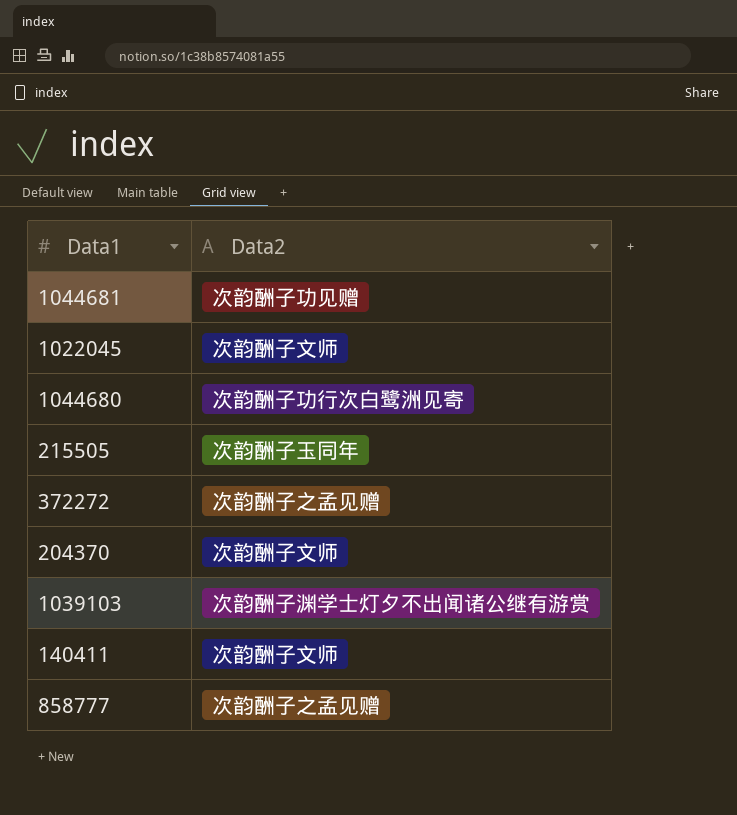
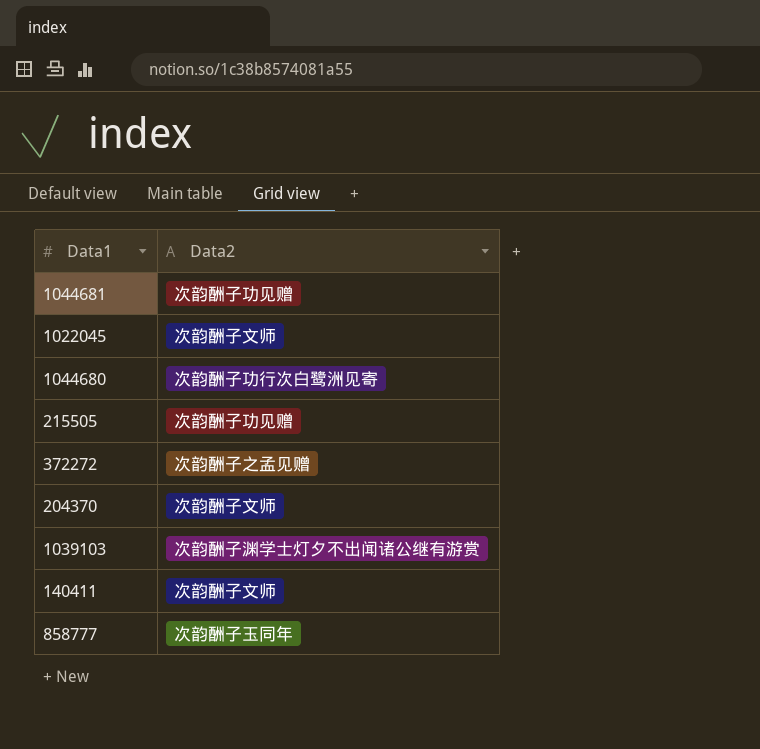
215505 | Data2: 次韵酬子玉同年 -> 次韵酬子功见赠
858777 | Data2: 次韵酬子之孟见赠 -> 次韵酬子玉同年

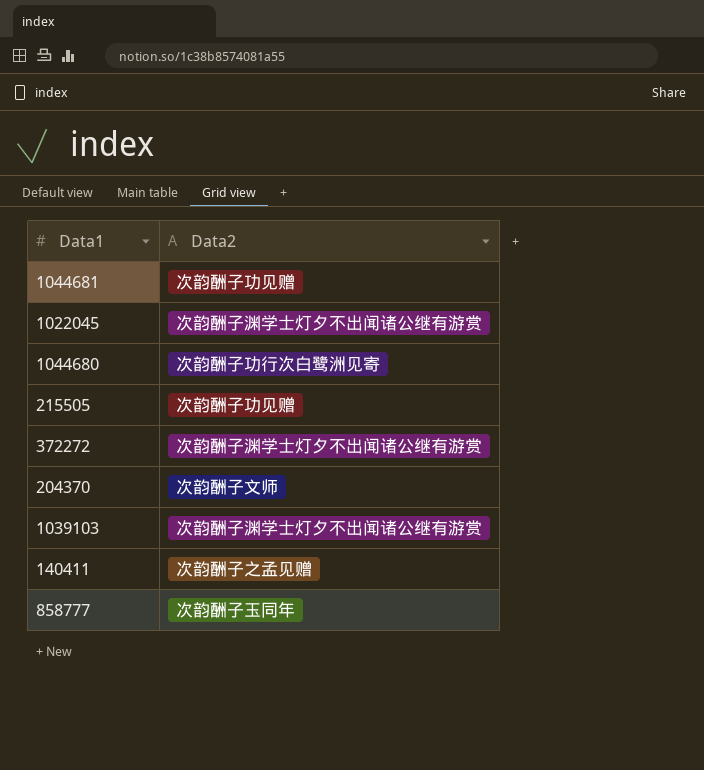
1022045 | Data2: 次韵酬子文师 -> 次韵酬子渊学士灯夕不出闻诸公继有游赏
372272 | Data2: 次韵酬子之孟见赠 -> 次韵酬子渊学士灯夕不出闻诸公继有游赏
140411 | Data2: 次韵酬子文师 -> 次韵酬子之孟见赠

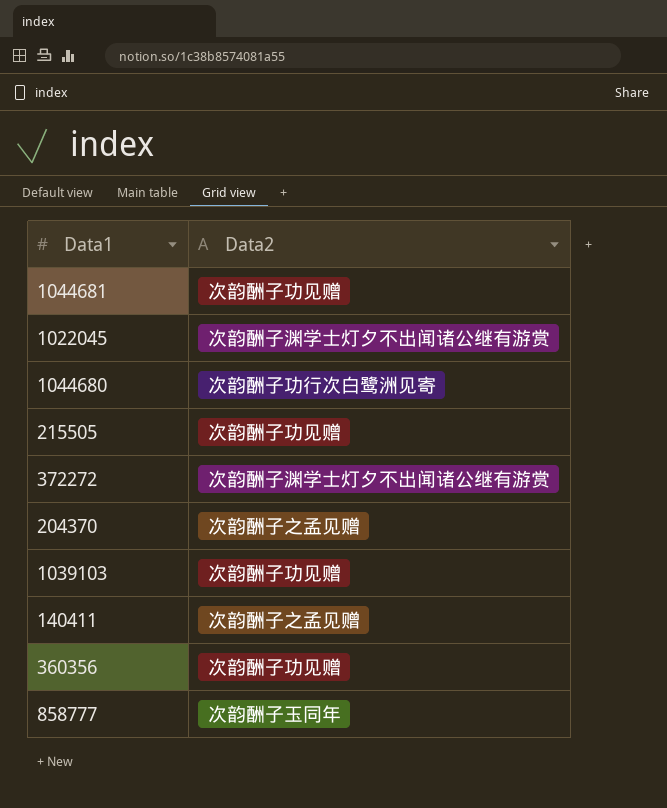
204370 | Data2: 次韵酬子文师 -> 次韵酬子之孟见赠
1039103 | Data2: 次韵酬子渊学士灯夕不出闻诸公继有游赏 -> 次韵酬子功见赠
row 360356: none -> 次韵酬子功见赠

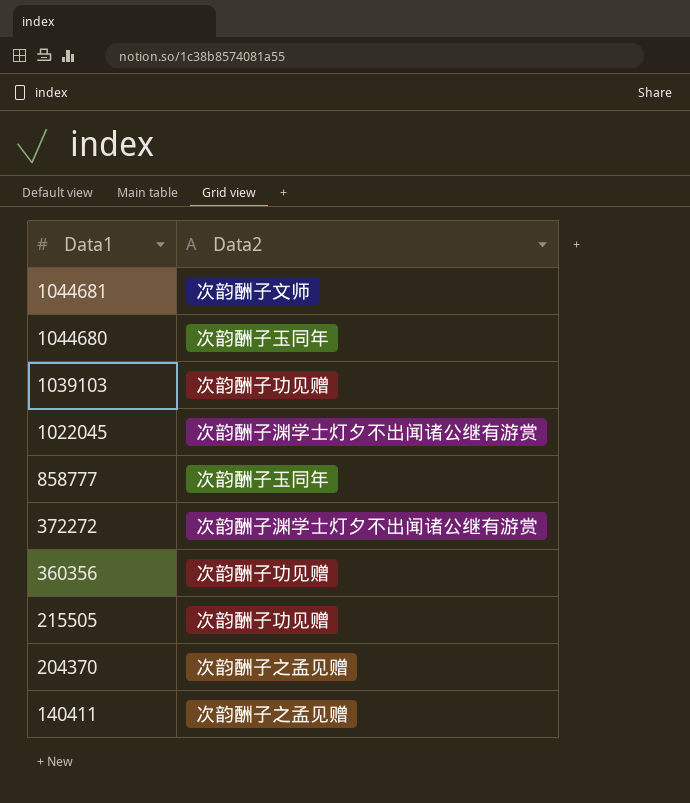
row order: none -> Data1 descending
1044681 | Data2: 次韵酬子功见赠 -> 次韵酬子文师
1044680 | Data2: 次韵酬子功行次白鹭洲见寄 -> 次韵酬子玉同年

